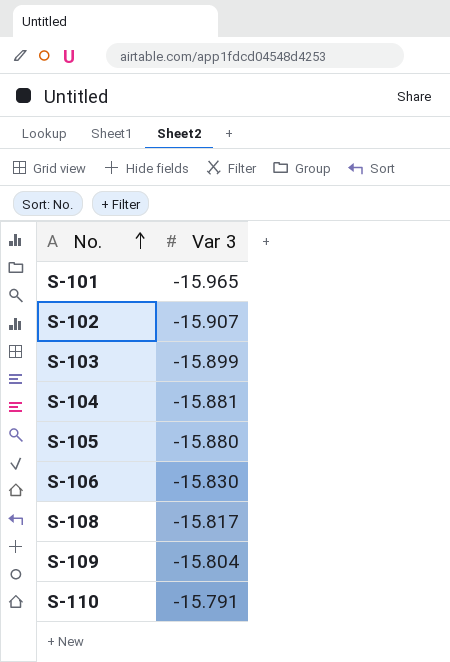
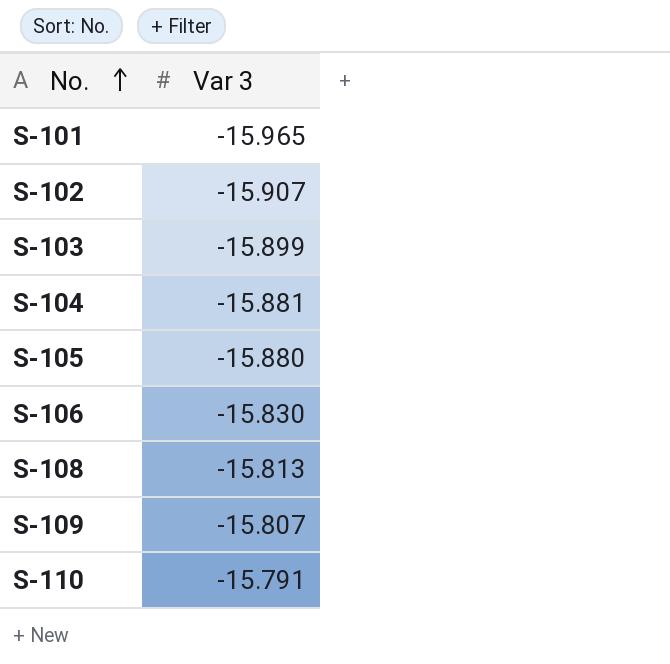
S-108 | Var 3: -15.817 -> -15.813
S-109 | Var 3: -15.804 -> -15.807

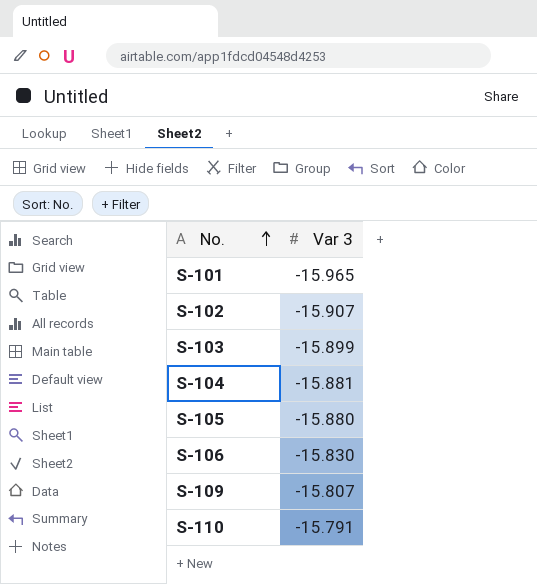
row S-108: -15.813 -> none

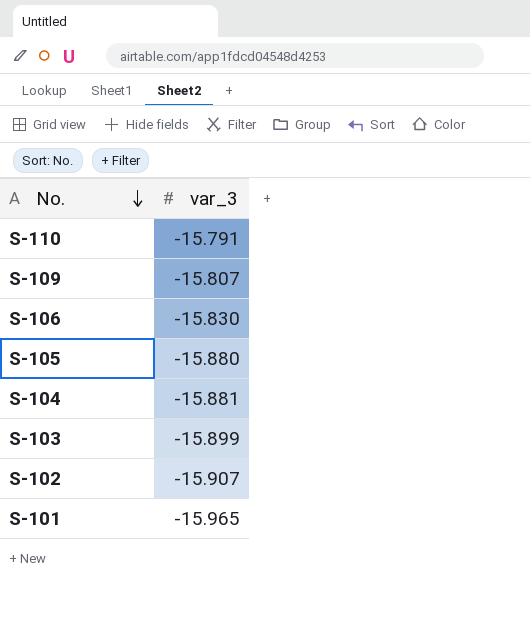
row order: No. ascending -> No. descending
column name: Var 3 -> var_3

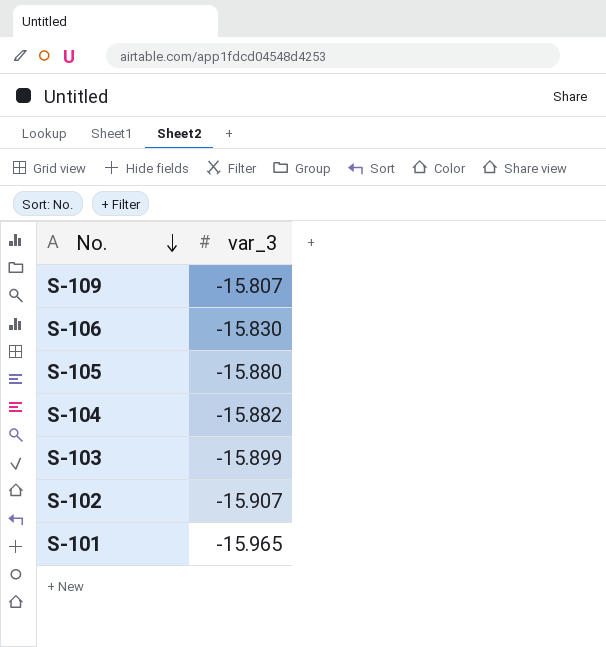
row S-110: -15.791 -> none
S-104 | var_3: -15.881 -> -15.882

